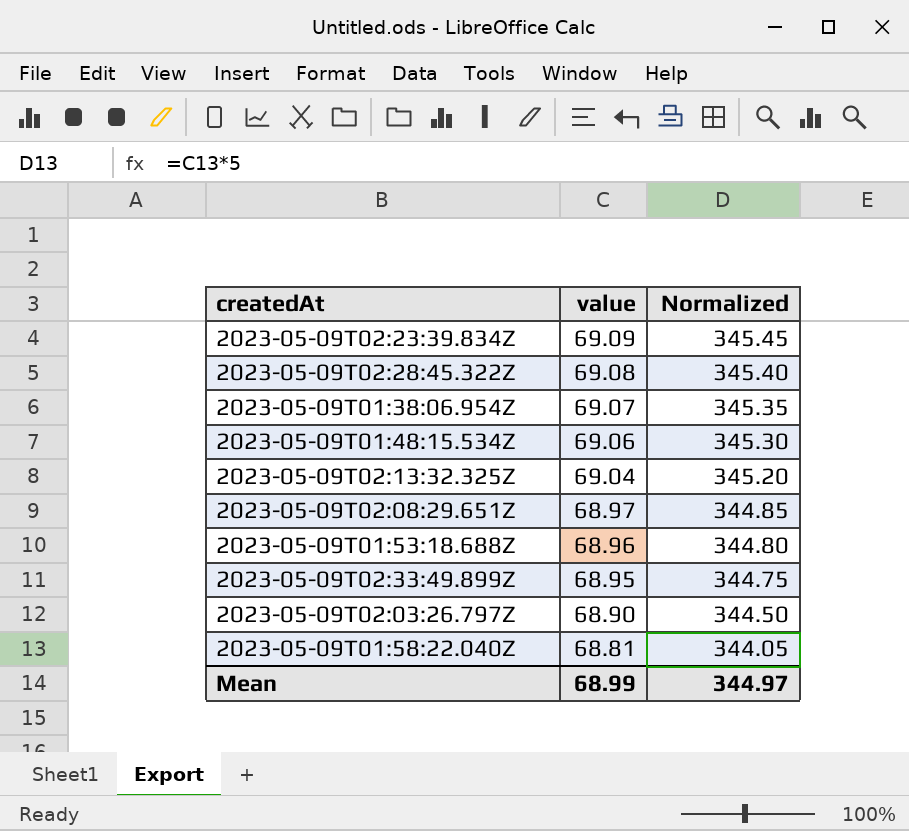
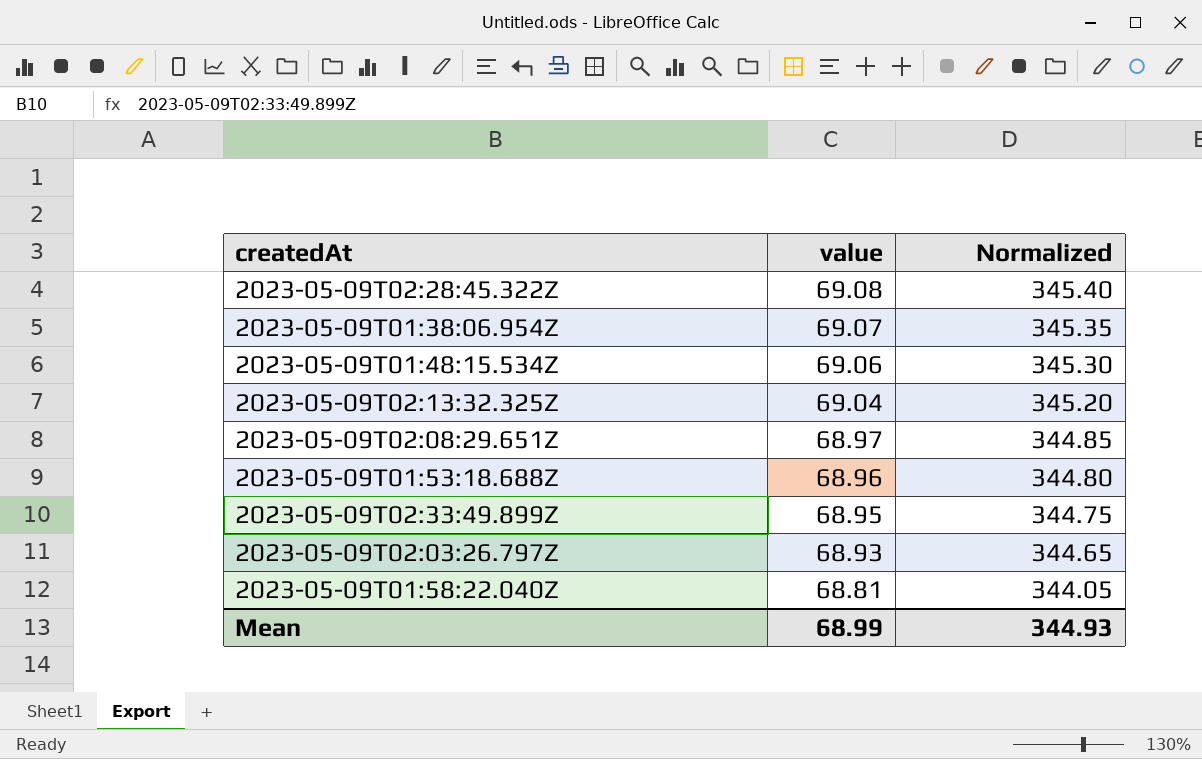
row 2023-05-09T02:23:39.834Z: 69.09 | 345.45 -> none
2023-05-09T02:03:26.797Z | value: 68.90 -> 68.93
2023-05-09T02:03:26.797Z | Normalized: 344.50 -> 344.65
Mean | Normalized: 344.97 -> 344.93

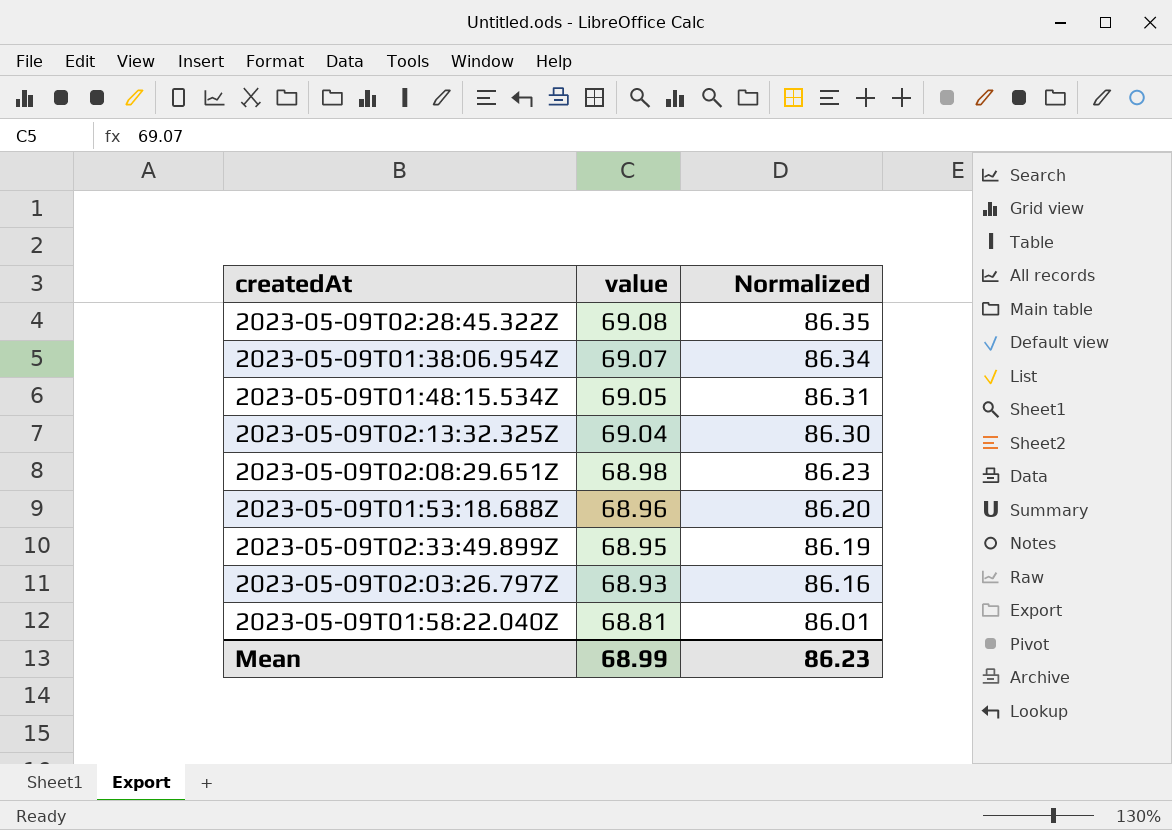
column Normalized | formula: [value] * 5 -> [value] * 1.25
2023-05-09T01:48:15.534Z | value: 69.06 -> 69.05
2023-05-09T02:08:29.651Z | value: 68.97 -> 68.98
Mean | Normalized: 344.93 -> 86.23

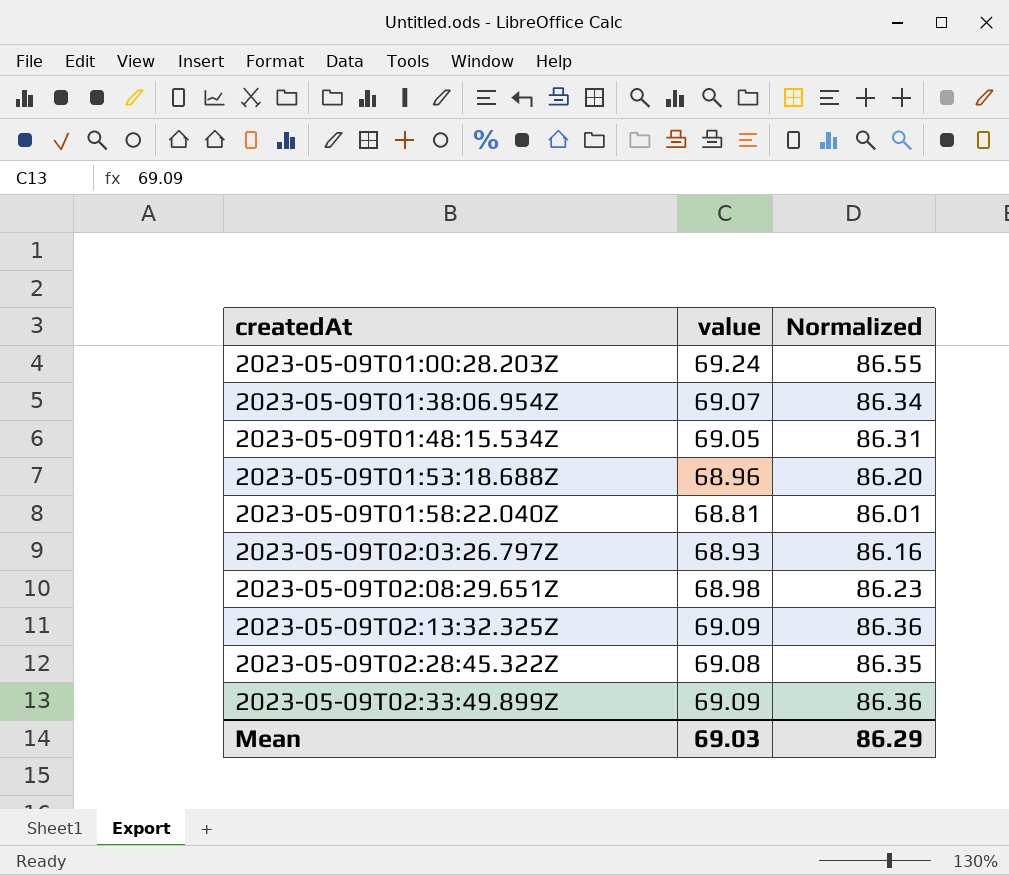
row order: value descending -> createdAt ascending
row 2023-05-09T01:00:28.203Z: none -> 69.24 | 86.55
2023-05-09T02:13:32.325Z | value: 69.04 -> 69.09
2023-05-09T02:13:32.325Z | Normalized: 86.30 -> 86.36
2023-05-09T02:33:49.899Z | value: 68.95 -> 69.09
2023-05-09T02:33:49.899Z | Normalized: 86.19 -> 86.36
Mean | value: 68.99 -> 69.03
Mean | Normalized: 86.23 -> 86.29

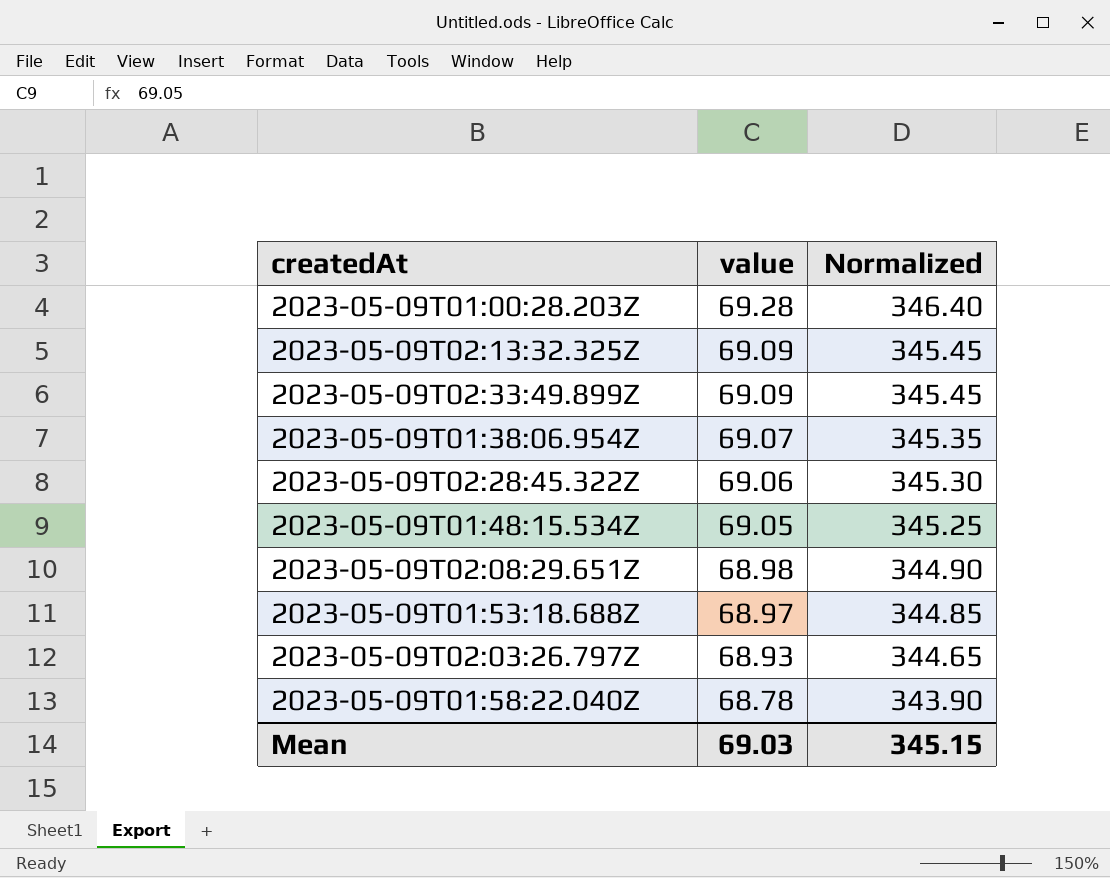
row order: createdAt ascending -> value descending
column Normalized | formula: [value] * 1.25 -> [value] * 5
2023-05-09T01:00:28.203Z | value: 69.24 -> 69.28
2023-05-09T02:28:45.322Z | value: 69.08 -> 69.06
2023-05-09T01:53:18.688Z | value: 68.96 -> 68.97
2023-05-09T01:58:22.040Z | value: 68.81 -> 68.78
Mean | Normalized: 86.29 -> 345.15

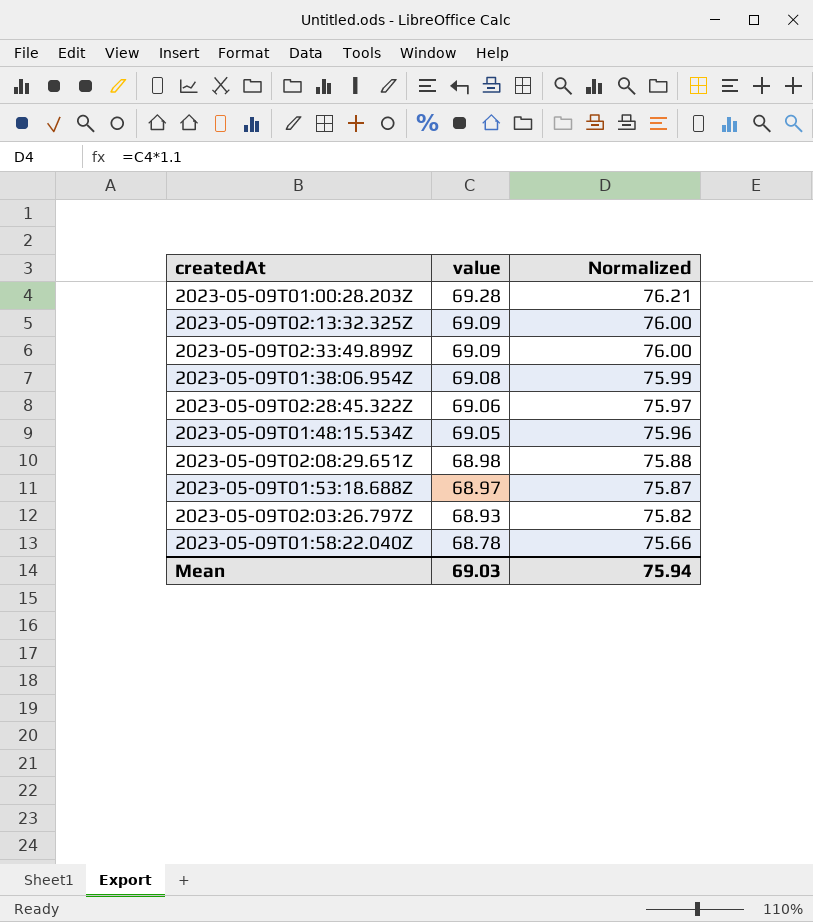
column Normalized | formula: [value] * 5 -> [value] * 1.1
2023-05-09T01:38:06.954Z | value: 69.07 -> 69.08
Mean | Normalized: 345.15 -> 75.94

